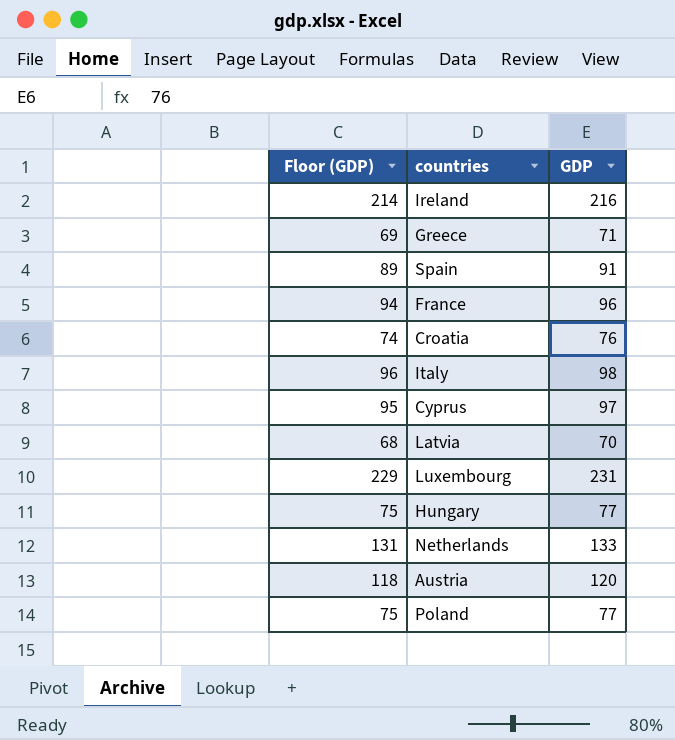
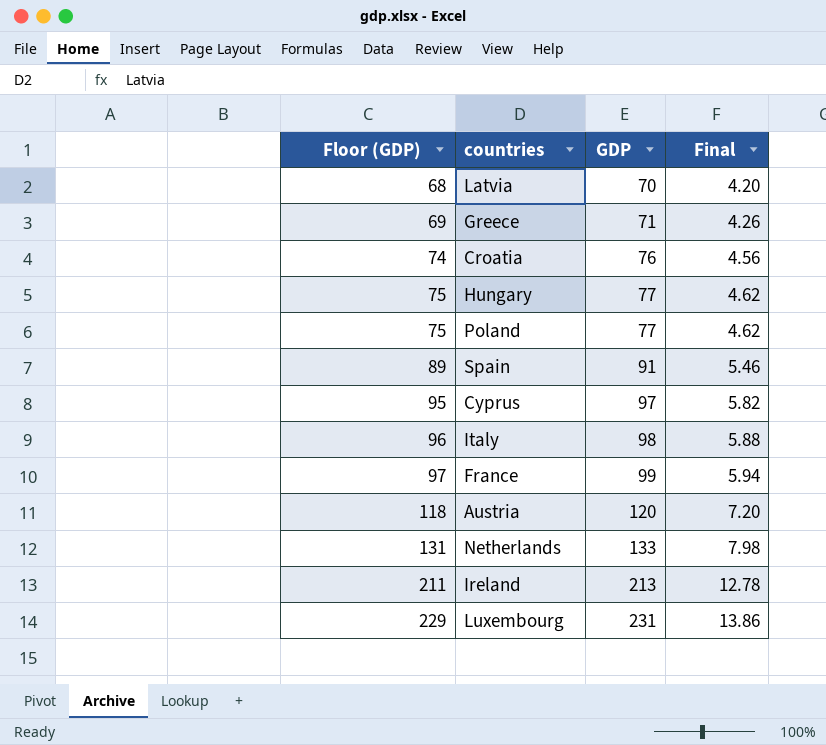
row order: none -> Floor (GDP) ascending
column Final | formula: none -> [GDP] * 0.06
France | Floor (GDP): 94 -> 97
France | GDP: 96 -> 99
Ireland | Floor (GDP): 214 -> 211
Ireland | GDP: 216 -> 213

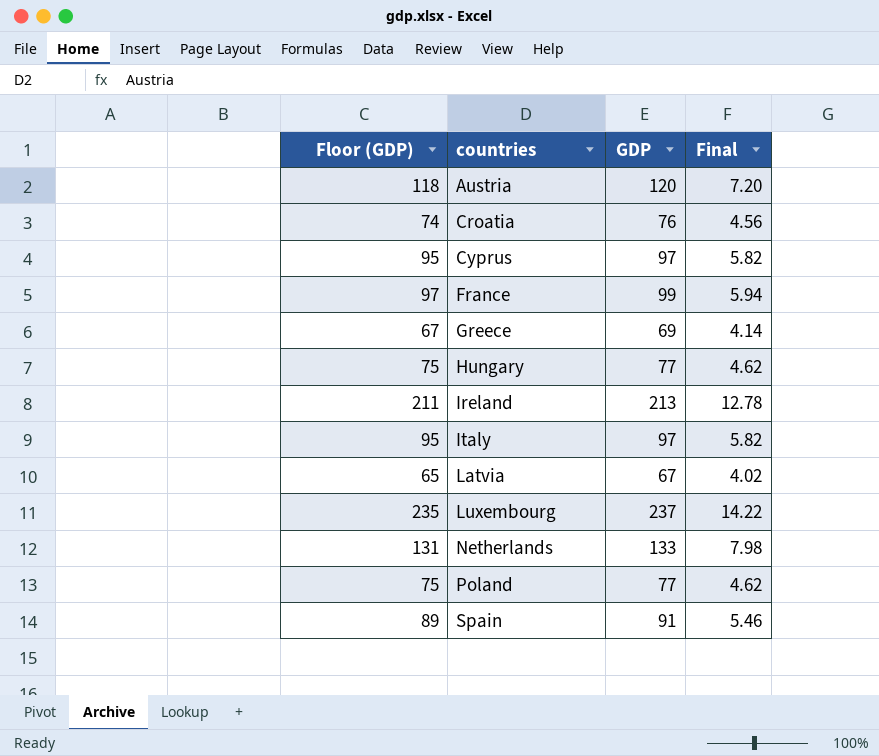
row order: Floor (GDP) ascending -> countries ascending
Greece | Floor (GDP): 69 -> 67
Greece | GDP: 71 -> 69
Greece | Final: 4.26 -> 4.14
Italy | Floor (GDP): 96 -> 95
Italy | GDP: 98 -> 97
Italy | Final: 5.88 -> 5.82
Latvia | Floor (GDP): 68 -> 65
Latvia | GDP: 70 -> 67
Latvia | Final: 4.20 -> 4.02
Luxembourg | Floor (GDP): 229 -> 235
Luxembourg | GDP: 231 -> 237
Luxembourg | Final: 13.86 -> 14.22

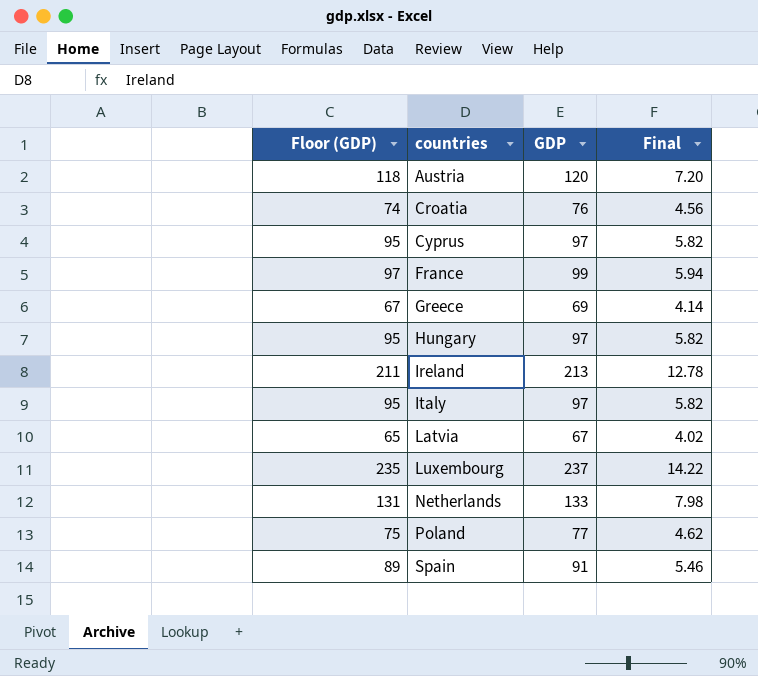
Hungary | Floor (GDP): 75 -> 95
Hungary | GDP: 77 -> 97
Hungary | Final: 4.62 -> 5.82

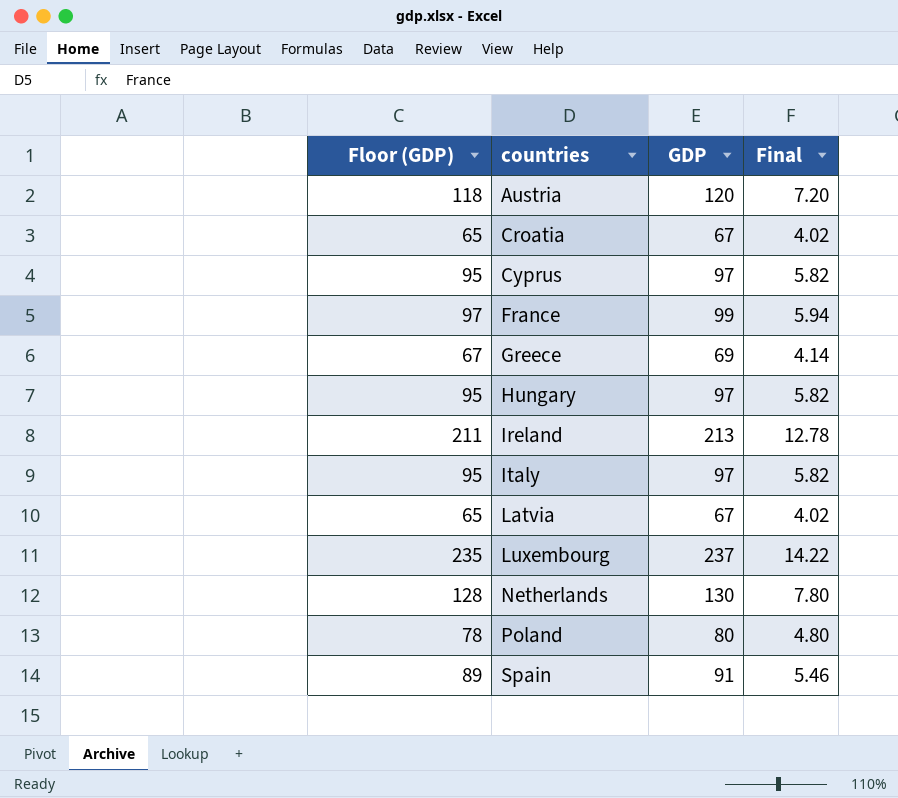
Croatia | Floor (GDP): 74 -> 65
Croatia | GDP: 76 -> 67
Croatia | Final: 4.56 -> 4.02
Netherlands | Floor (GDP): 131 -> 128
Netherlands | GDP: 133 -> 130
Netherlands | Final: 7.98 -> 7.80
Poland | Floor (GDP): 75 -> 78
Poland | GDP: 77 -> 80
Poland | Final: 4.62 -> 4.80

